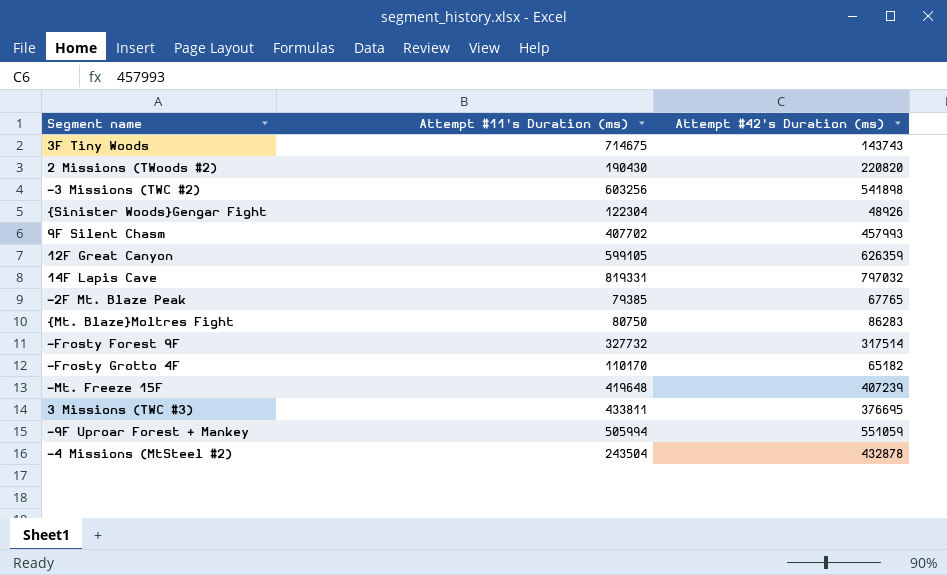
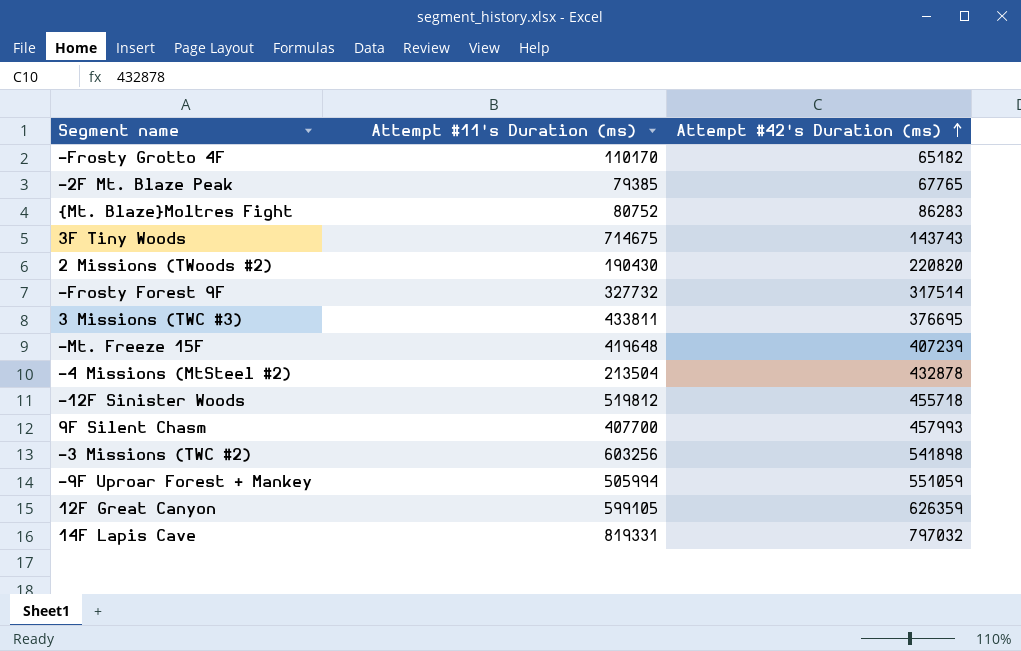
row order: none -> Attempt #42's Duration (ms) ascending
row {Sinister Woods}Gengar Fight: 122304 | 48926 -> none
{Mt. Blaze}Moltres Fight | Attempt #11's Duration (ms): 80750 -> 80752
-4 Missions (MtSteel #2) | Attempt #11's Duration (ms): 243504 -> 213504
row -12F Sinister Woods: none -> 519812 | 455718
9F Silent Chasm | Attempt #11's Duration (ms): 407702 -> 407700

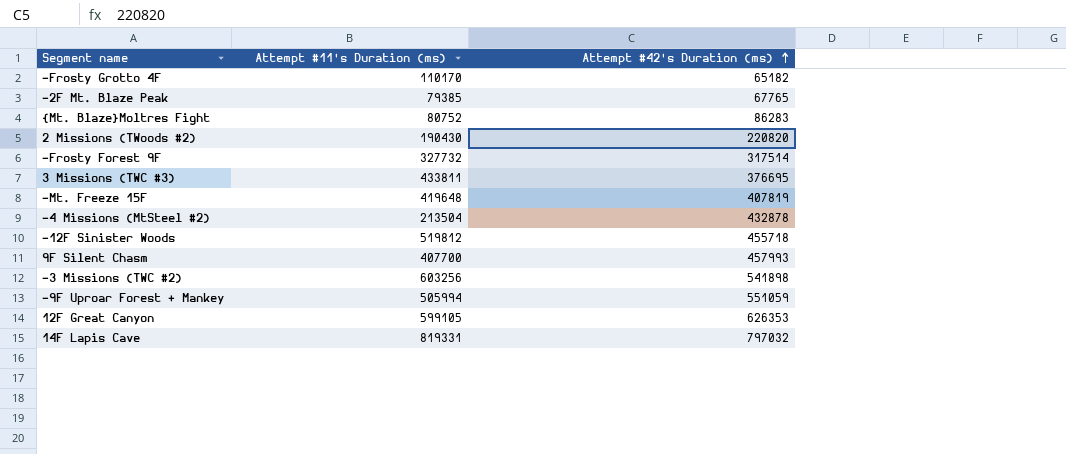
row 3F Tiny Woods: 714675 | 143743 -> none
-Mt. Freeze 15F | Attempt #42's Duration (ms): 407239 -> 407819
12F Great Canyon | Attempt #42's Duration (ms): 626359 -> 626353

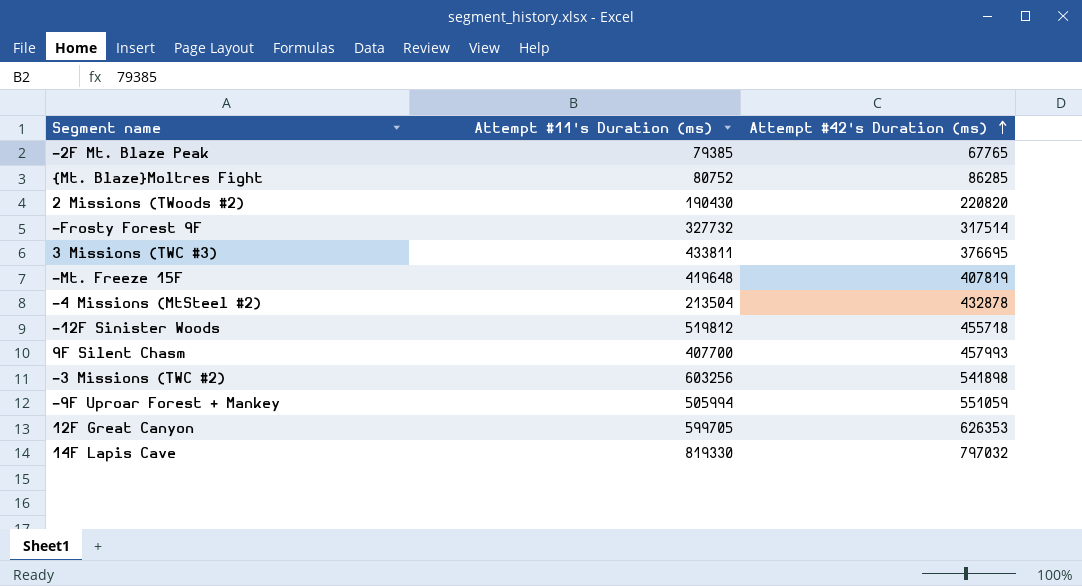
row -Frosty Grotto 4F: 110170 | 65182 -> none
{Mt. Blaze}Moltres Fight | Attempt #42's Duration (ms): 86283 -> 86285
12F Great Canyon | Attempt #11's Duration (ms): 599105 -> 599705
14F Lapis Cave | Attempt #11's Duration (ms): 819331 -> 819330

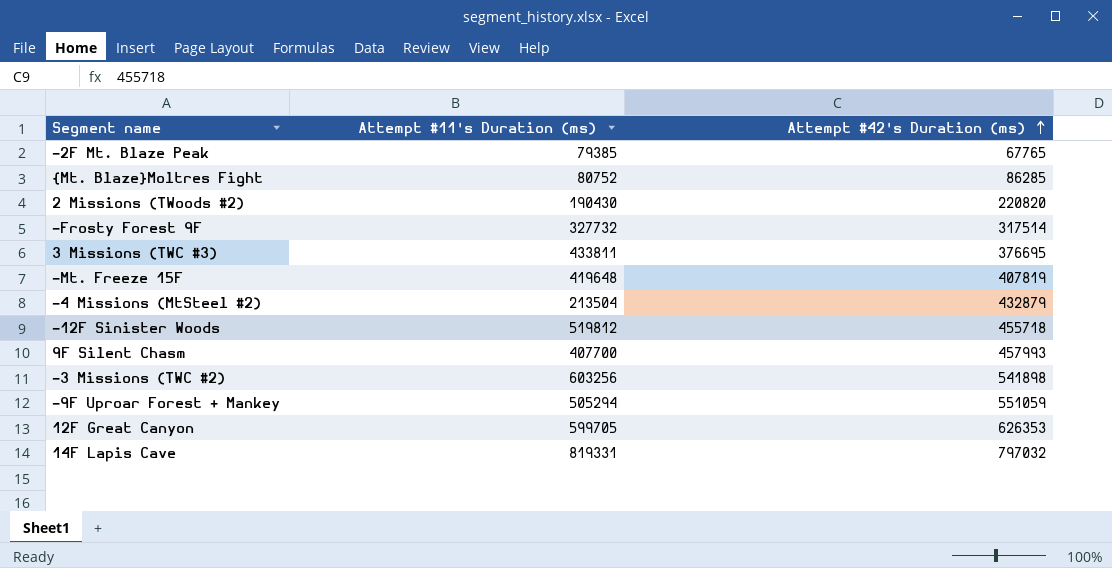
-4 Missions (MtSteel #2) | Attempt #42's Duration (ms): 432878 -> 432879
-9F Uproar Forest + Mankey | Attempt #11's Duration (ms): 505994 -> 505294
14F Lapis Cave | Attempt #11's Duration (ms): 819330 -> 819331

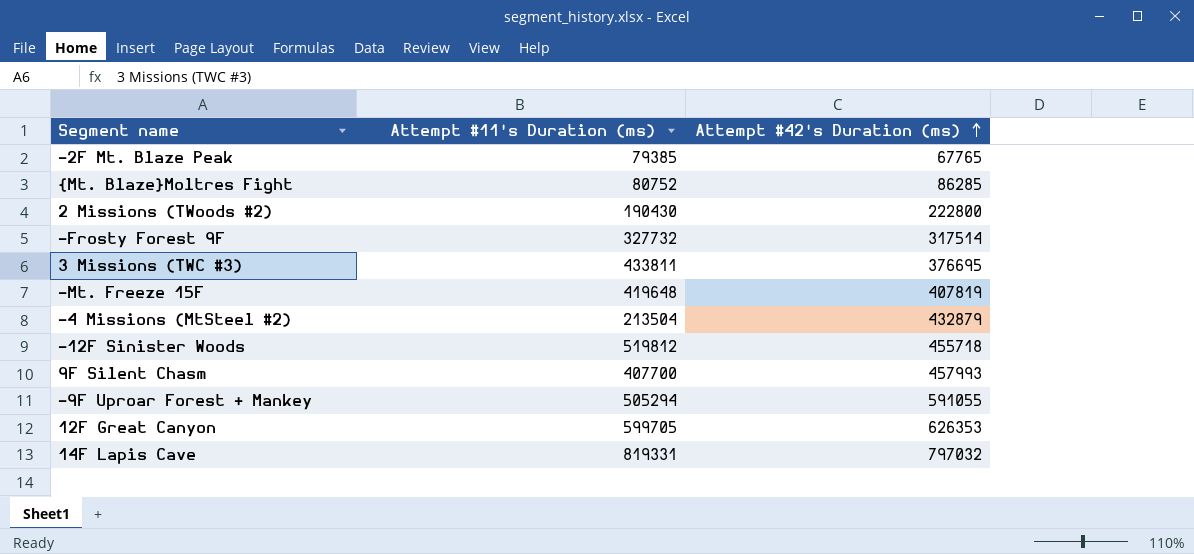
row -3 Missions (TWC #2): 603256 | 541898 -> none
2 Missions (TWoods #2) | Attempt #42's Duration (ms): 220820 -> 222800
-9F Uproar Forest + Mankey | Attempt #42's Duration (ms): 551059 -> 591055

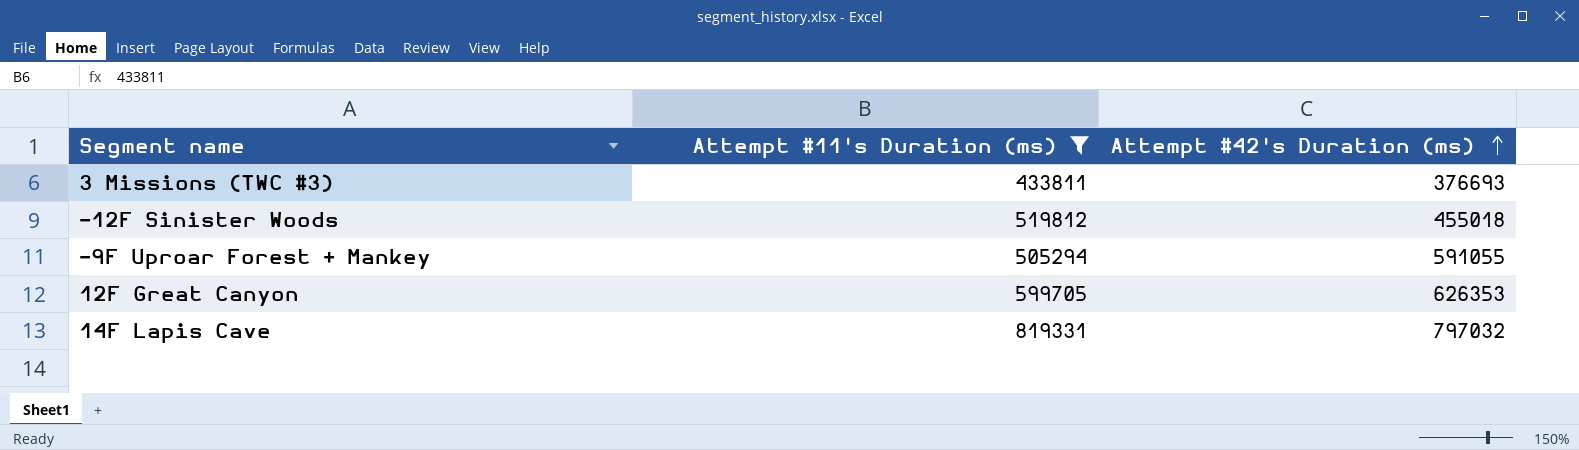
filter: none -> Attempt #11's Duration (ms) >= 433811
3 Missions (TWC #3) | Attempt #42's Duration (ms): 376695 -> 376693
-12F Sinister Woods | Attempt #42's Duration (ms): 455718 -> 455018

